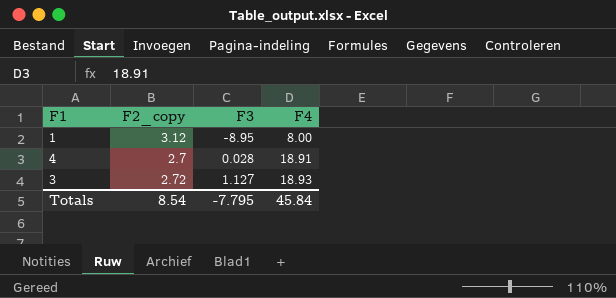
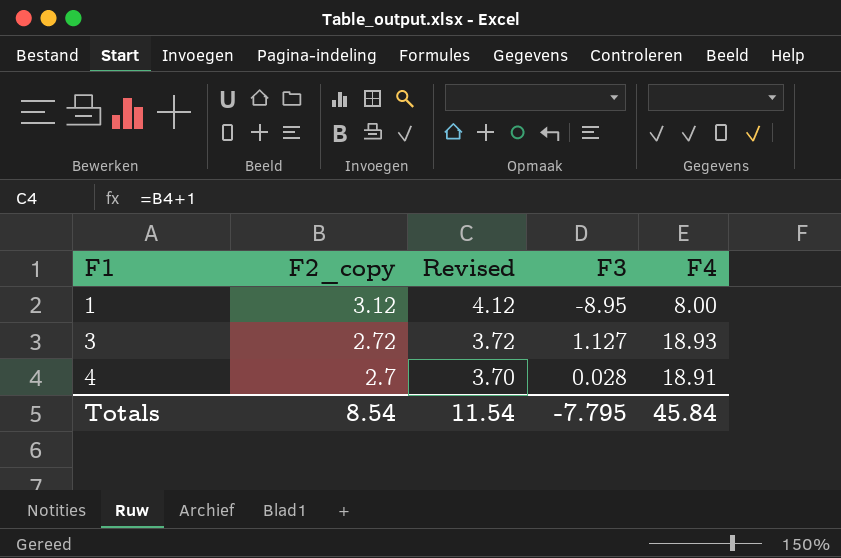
row order: F3 ascending -> F1 ascending
column Revised | formula: none -> [F2_copy] + 1

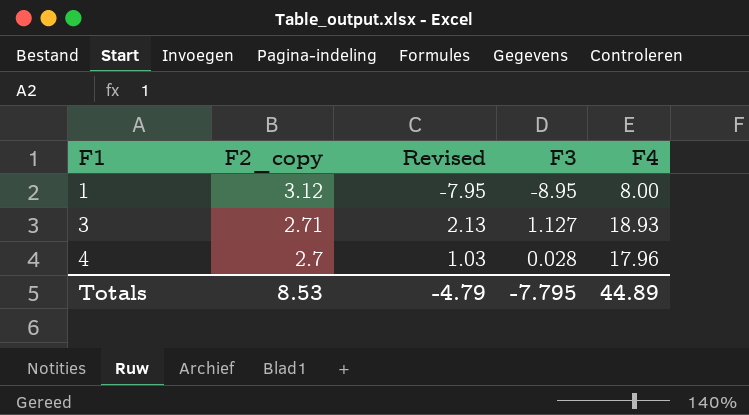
column Revised | formula: [F2_copy] + 1 -> [F3] + 1
3 | F2_copy: 2.72 -> 2.71
4 | F4: 18.91 -> 17.96
Totals | F2_copy: 8.54 -> 8.53
Totals | Revised: 11.54 -> -4.79
Totals | F4: 45.84 -> 44.89

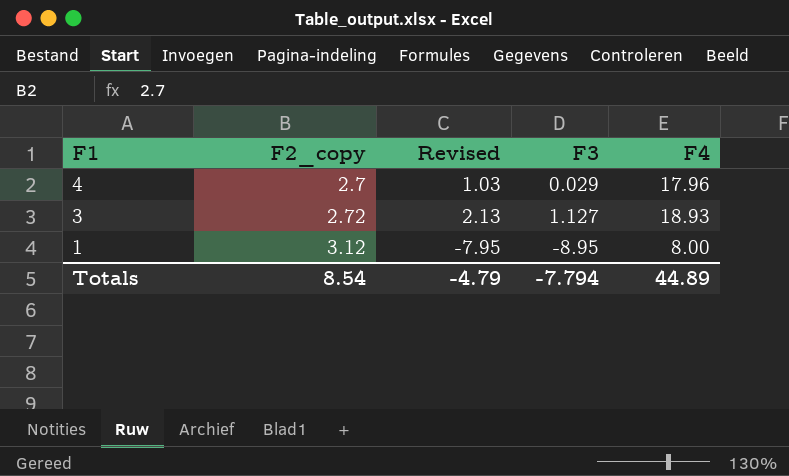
row order: F1 ascending -> F1 descending
4 | F3: 0.028 -> 0.029
3 | F2_copy: 2.71 -> 2.72
Totals | F2_copy: 8.53 -> 8.54
Totals | F3: -7.795 -> -7.794

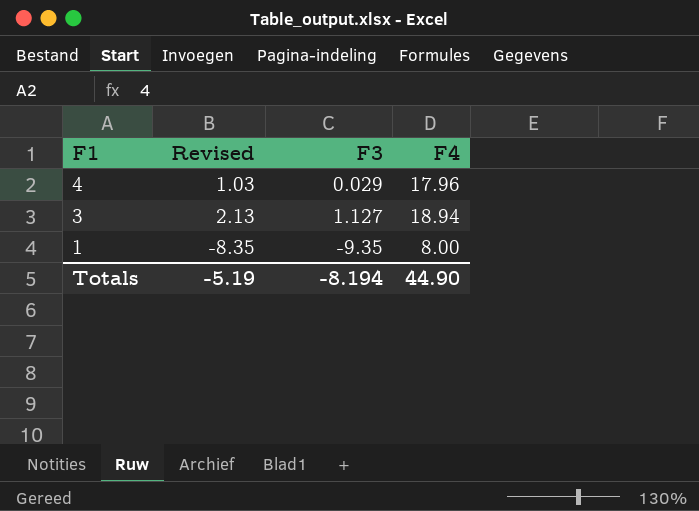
column F2_copy | position: 2 -> none
3 | F4: 18.93 -> 18.94
1 | Revised: -7.95 -> -8.35
1 | F3: -8.95 -> -9.35
Totals | Revised: -4.79 -> -5.19
Totals | F3: -7.794 -> -8.194
Totals | F4: 44.89 -> 44.90

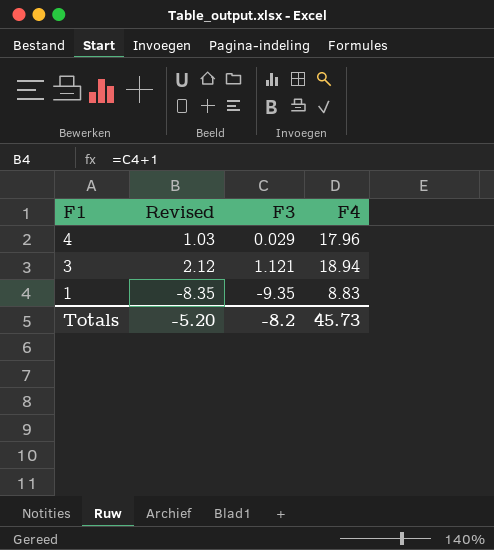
3 | Revised: 2.13 -> 2.12
3 | F3: 1.127 -> 1.121
1 | F4: 8.00 -> 8.83
Totals | Revised: -5.19 -> -5.20
Totals | F3: -8.194 -> -8.2
Totals | F4: 44.90 -> 45.73

